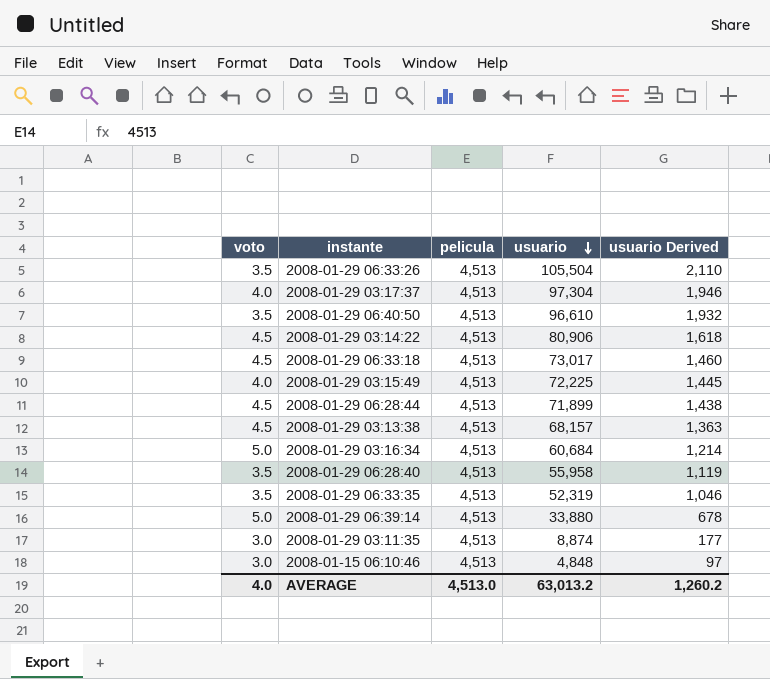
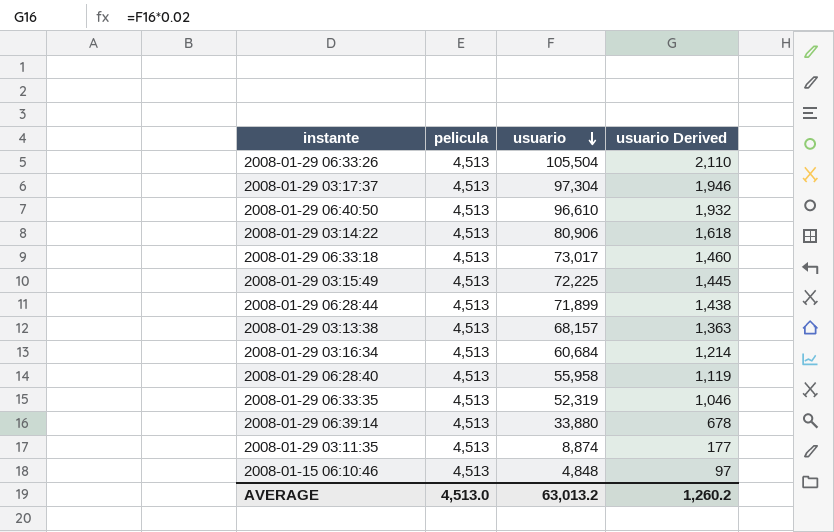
column voto | position: 1 -> none

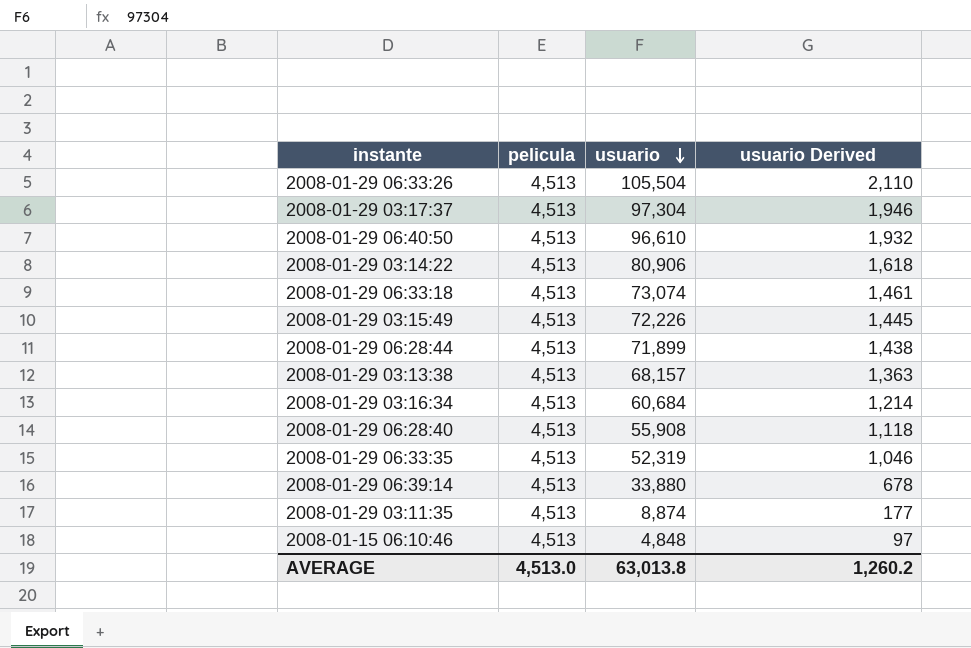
2008-01-29 06:33:18 | usuario: 73,017 -> 73,074
2008-01-29 06:33:18 | usuario Derived: 1,460 -> 1,461
2008-01-29 03:15:49 | usuario: 72,225 -> 72,226
2008-01-29 06:28:40 | usuario: 55,958 -> 55,908
2008-01-29 06:28:40 | usuario Derived: 1,119 -> 1,118
AVERAGE | usuario: 63,013.2 -> 63,013.8

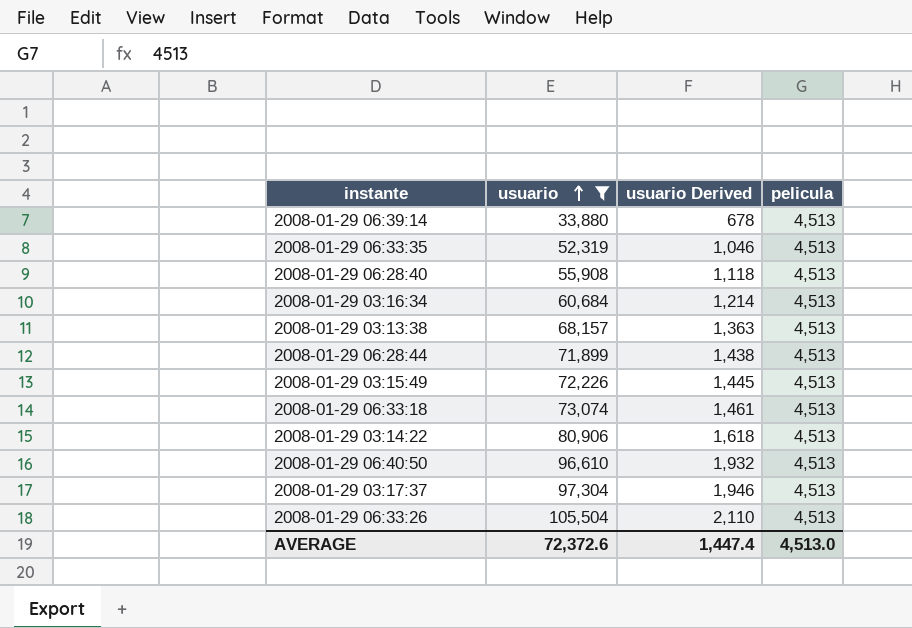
filter: none -> usuario >= 33,880
row order: usuario descending -> usuario ascending
column pelicula | position: 2 -> 4
AVERAGE | usuario: 63,013.8 -> 72,372.6
AVERAGE | usuario Derived: 1,260.2 -> 1,447.4

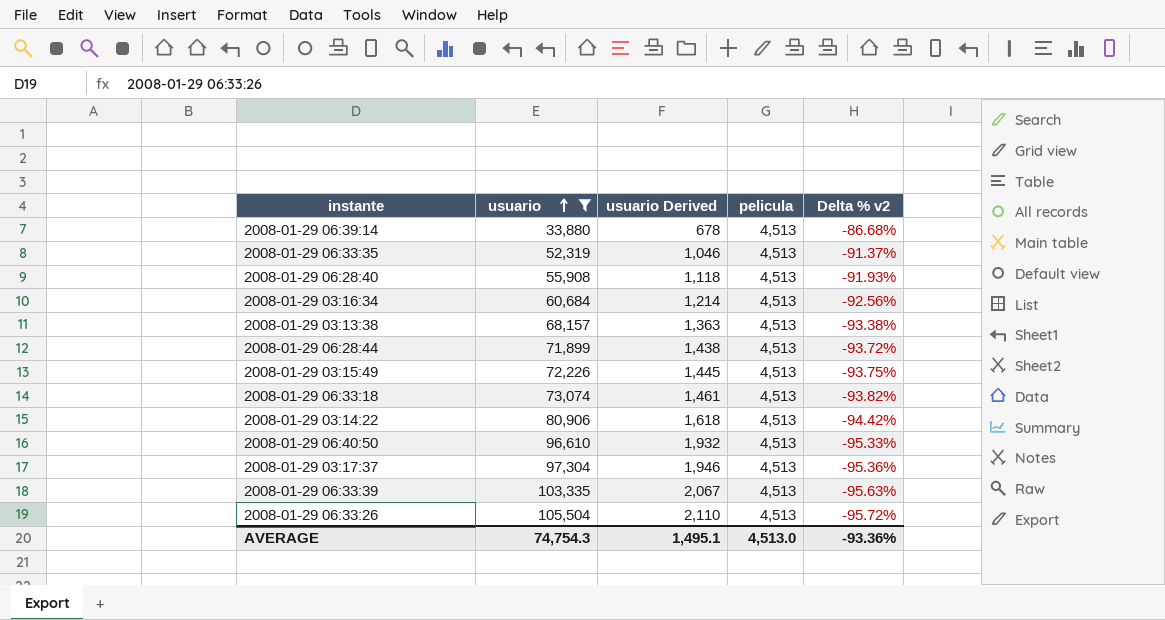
column Delta % v2 | formula: none -> ([pelicula] - [usuario]) / [usuario]
row 2008-01-29 06:33:39: none -> 103,335 | 2,067 | 4,513 | -95.63%
AVERAGE | usuario: 72,372.6 -> 74,754.3
AVERAGE | usuario Derived: 1,447.4 -> 1,495.1

